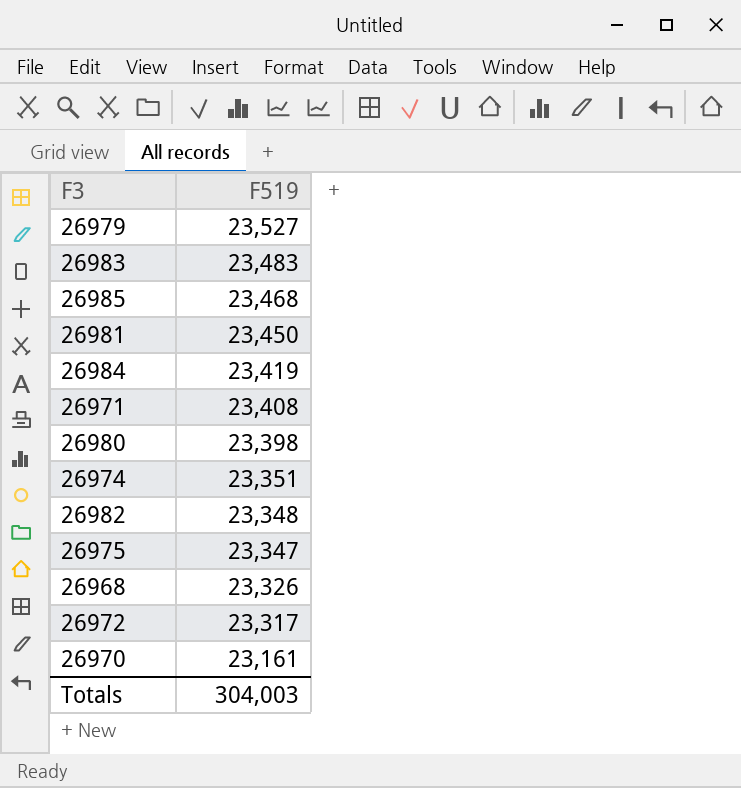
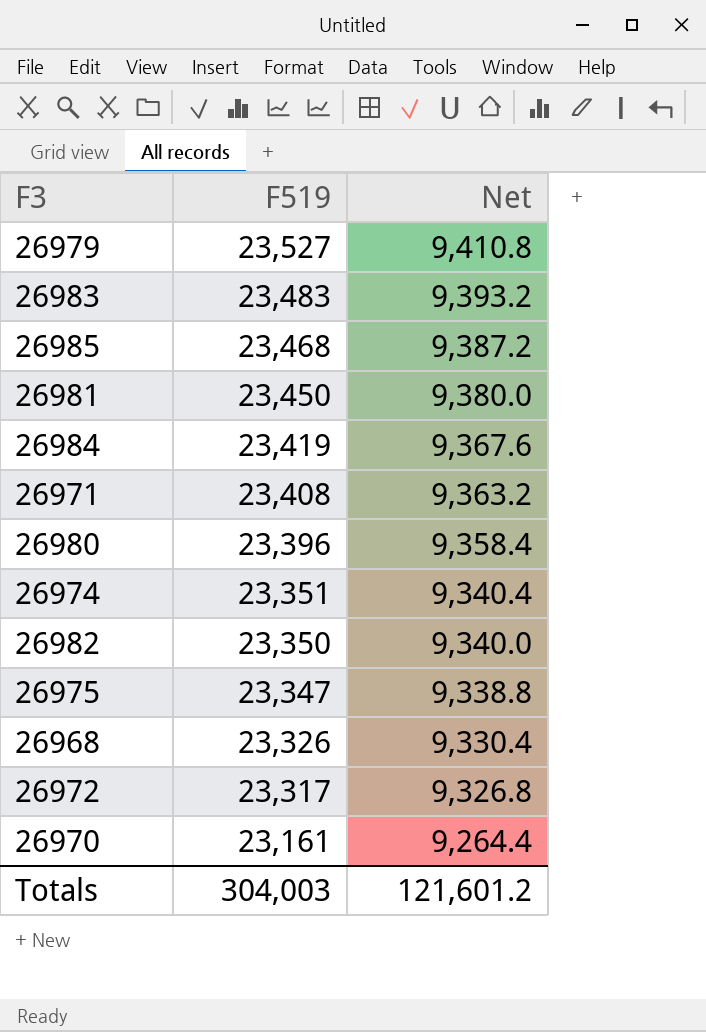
column Net | formula: none -> [F519] * 0.4
26980 | F519: 23,398 -> 23,396
26982 | F519: 23,348 -> 23,350

